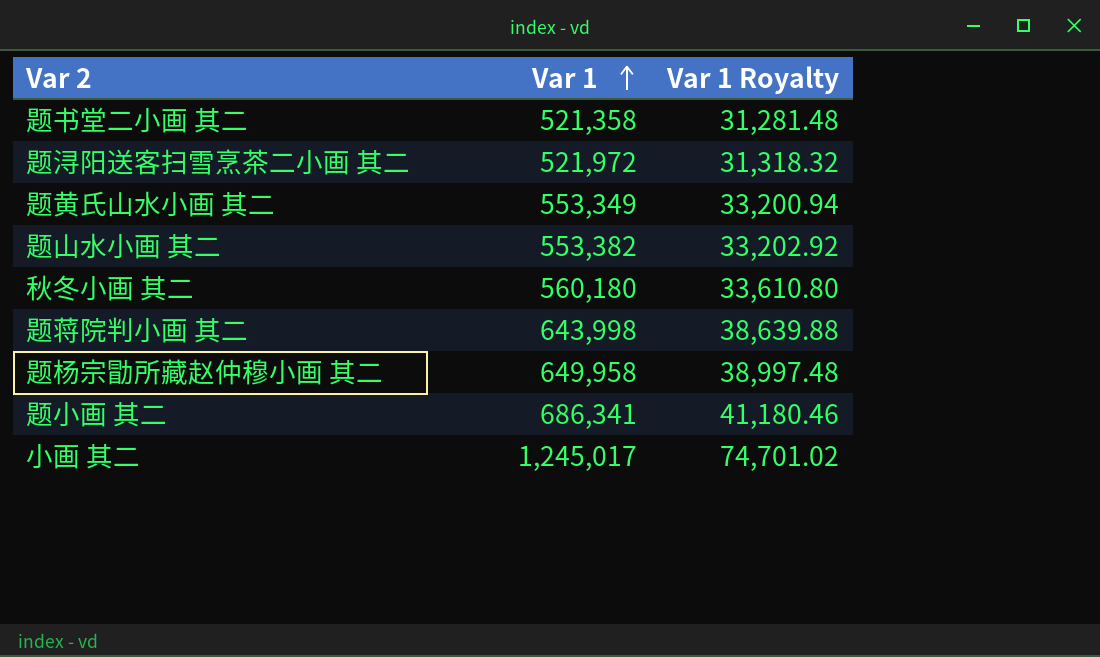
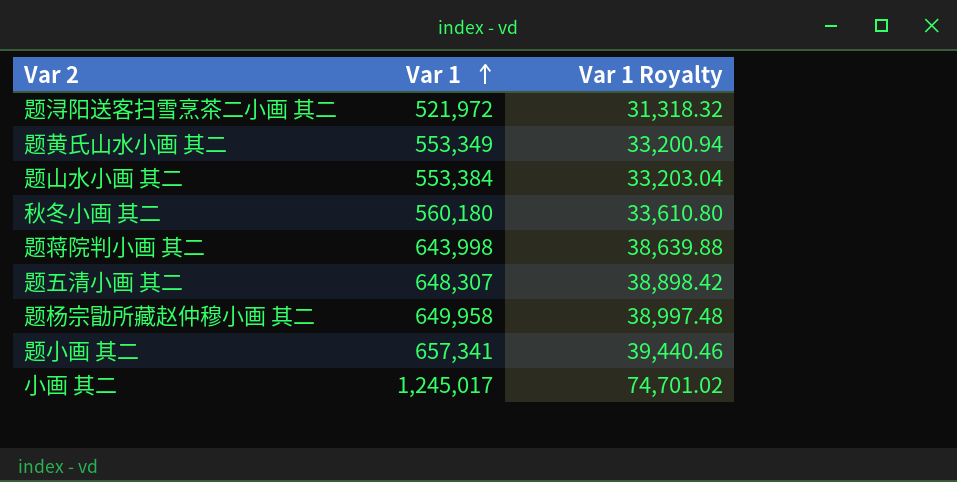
row 题书堂二小画 其二: 521,358 | 31,281.48 -> none
题山水小画 其二 | Var 1: 553,382 -> 553,384
题山水小画 其二 | Var 1 Royalty: 33,202.92 -> 33,203.04
row 题五清小画 其二: none -> 648,307 | 38,898.42
题小画 其二 | Var 1: 686,341 -> 657,341
题小画 其二 | Var 1 Royalty: 41,180.46 -> 39,440.46

